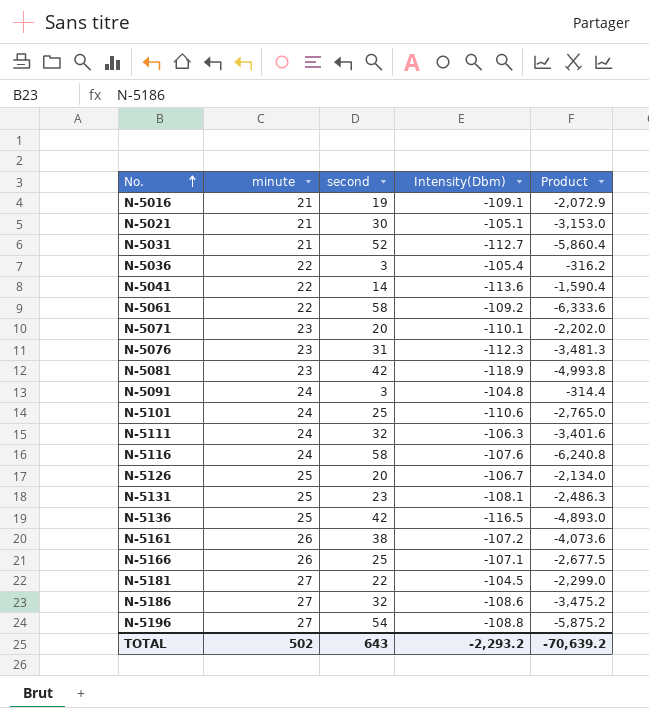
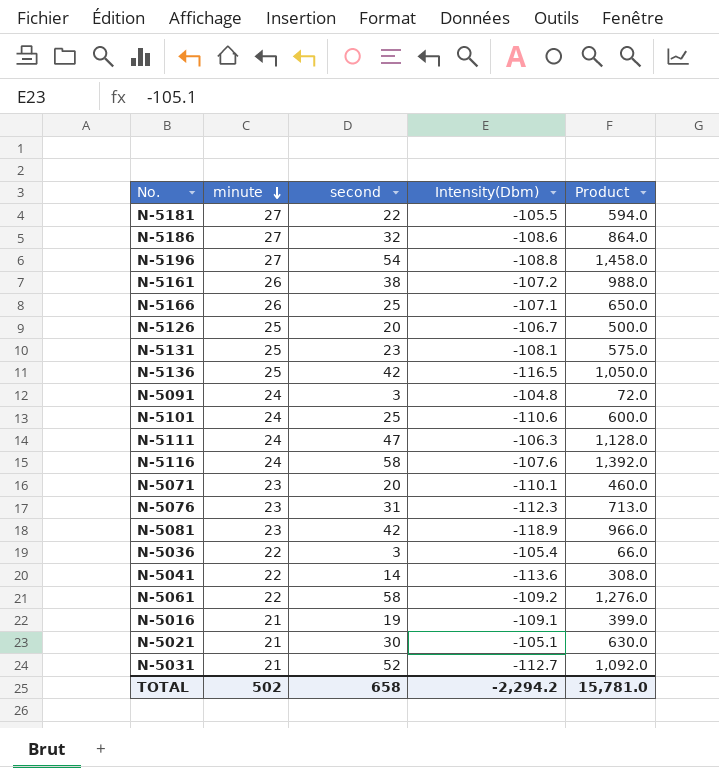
row order: No. ascending -> minute descending
column Product | formula: [second] * [Intensity(Dbm)] -> [minute] * [second]
N-5181 | Intensity(Dbm): -104.5 -> -105.5
N-5111 | second: 32 -> 47
TOTAL | second: 643 -> 658
TOTAL | Intensity(Dbm): -2,293.2 -> -2,294.2
TOTAL | Product: -70,639.2 -> 15,781.0

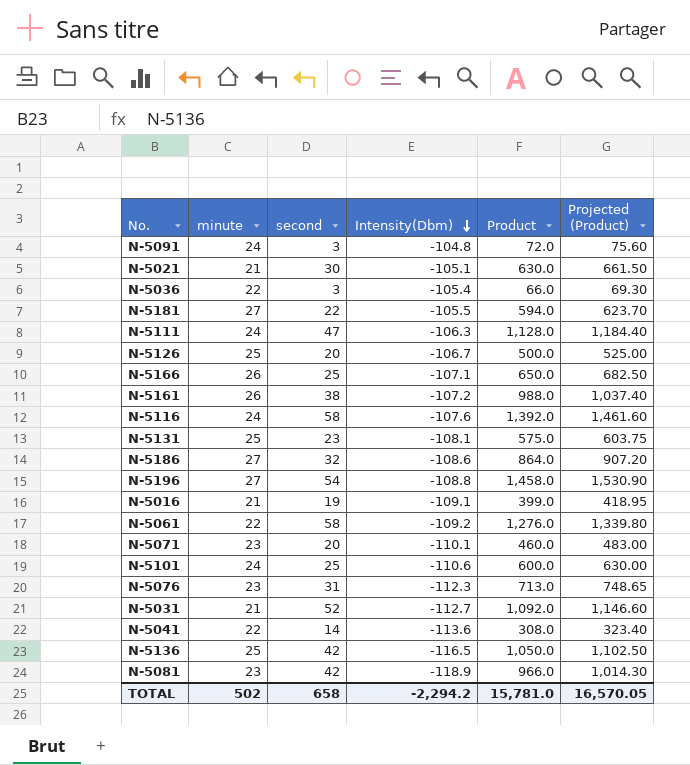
row order: minute descending -> Intensity(Dbm) descending
column Projected (Product) | formula: none -> [Product] * 1.05

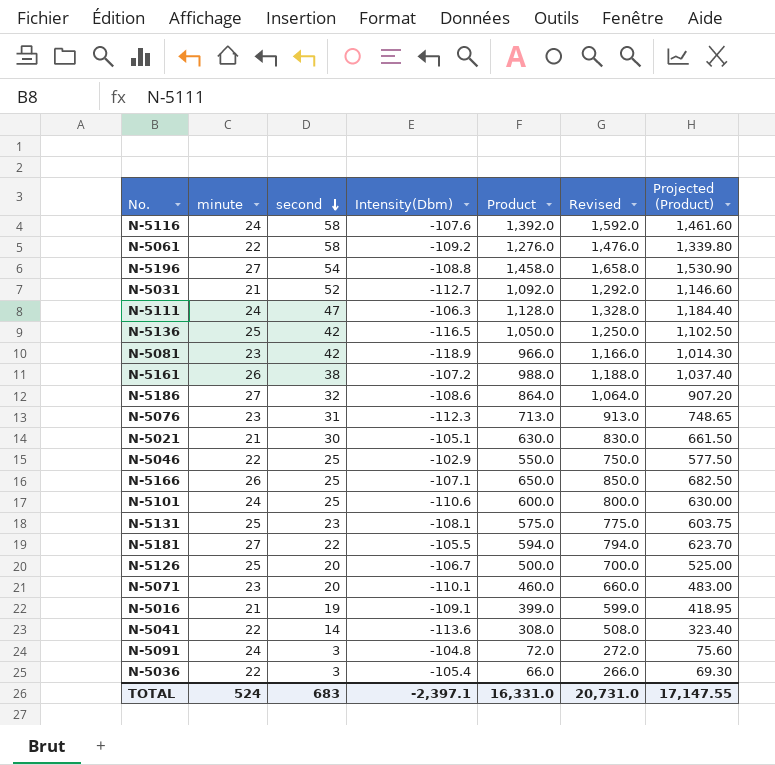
row order: Intensity(Dbm) descending -> second descending
column Revised | formula: none -> [Product] + 200
row N-5046: none -> 22 | 25 | -102.9 | 550.0 | 750.0 | 577.50
TOTAL | minute: 502 -> 524
TOTAL | second: 658 -> 683
TOTAL | Intensity(Dbm): -2,294.2 -> -2,397.1
TOTAL | Product: 15,781.0 -> 16,331.0
TOTAL | Projected (Product): 16,570.05 -> 17,147.55

